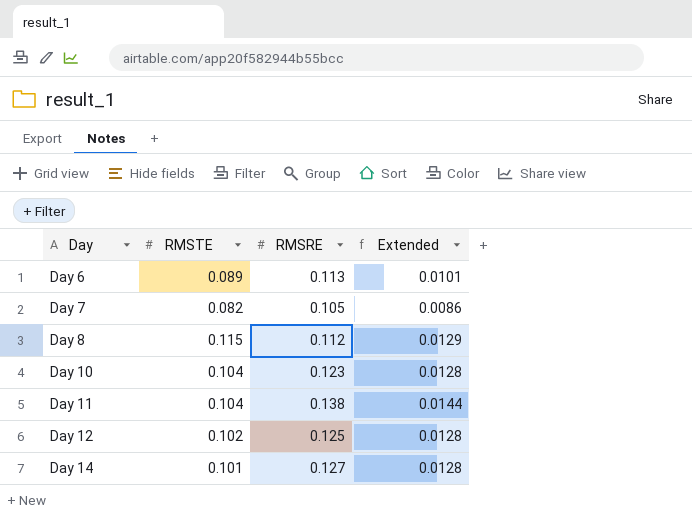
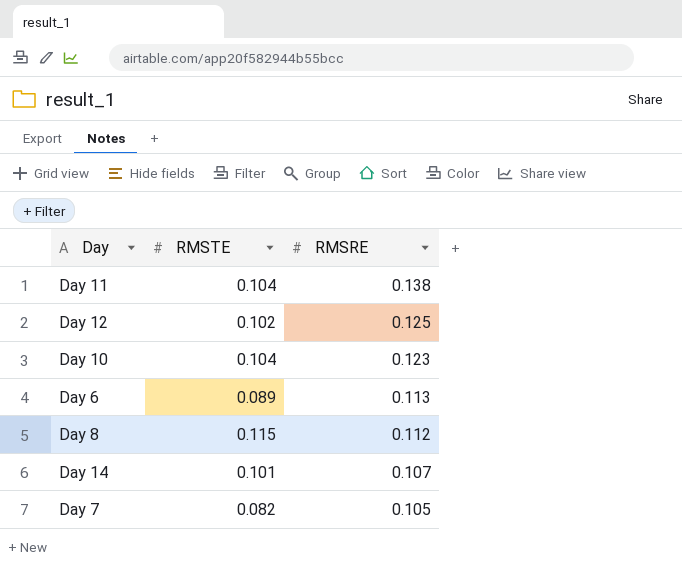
row order: Day ascending -> RMSRE descending
column Extended | formula: [RMSTE] * [RMSRE] -> none
Day 14 | RMSRE: 0.127 -> 0.107

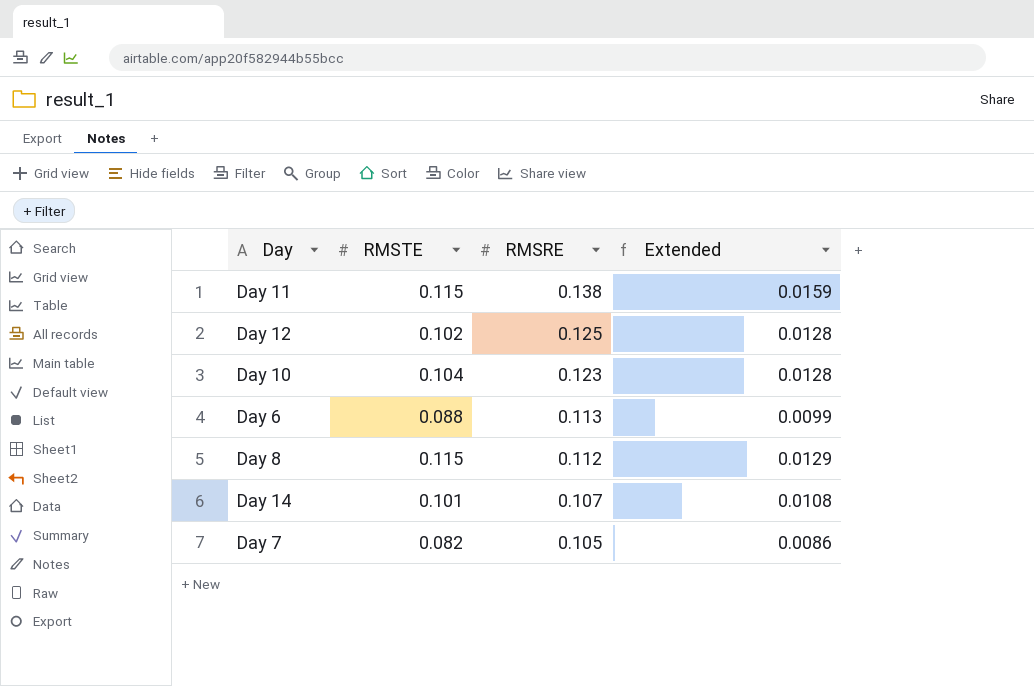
column Extended | formula: none -> [RMSTE] * [RMSRE]
Day 11 | RMSTE: 0.104 -> 0.115
Day 6 | RMSTE: 0.089 -> 0.088

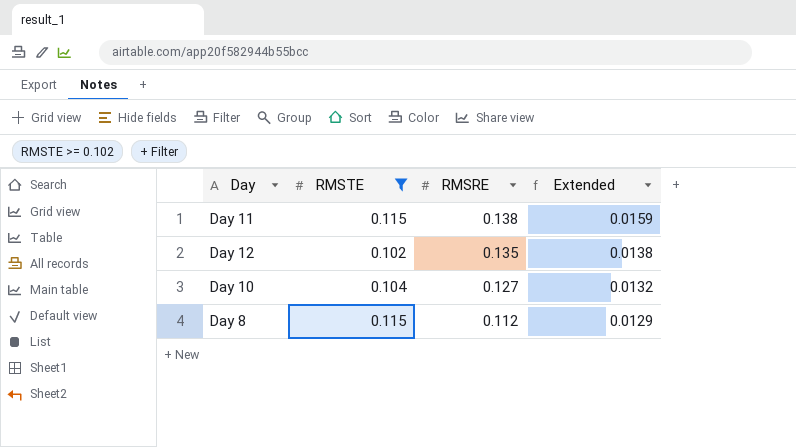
filter: none -> RMSTE >= 0.102
Day 12 | RMSRE: 0.125 -> 0.135
Day 12 | Extended: 0.0128 -> 0.0138
Day 10 | RMSRE: 0.123 -> 0.127
Day 10 | Extended: 0.0128 -> 0.0132

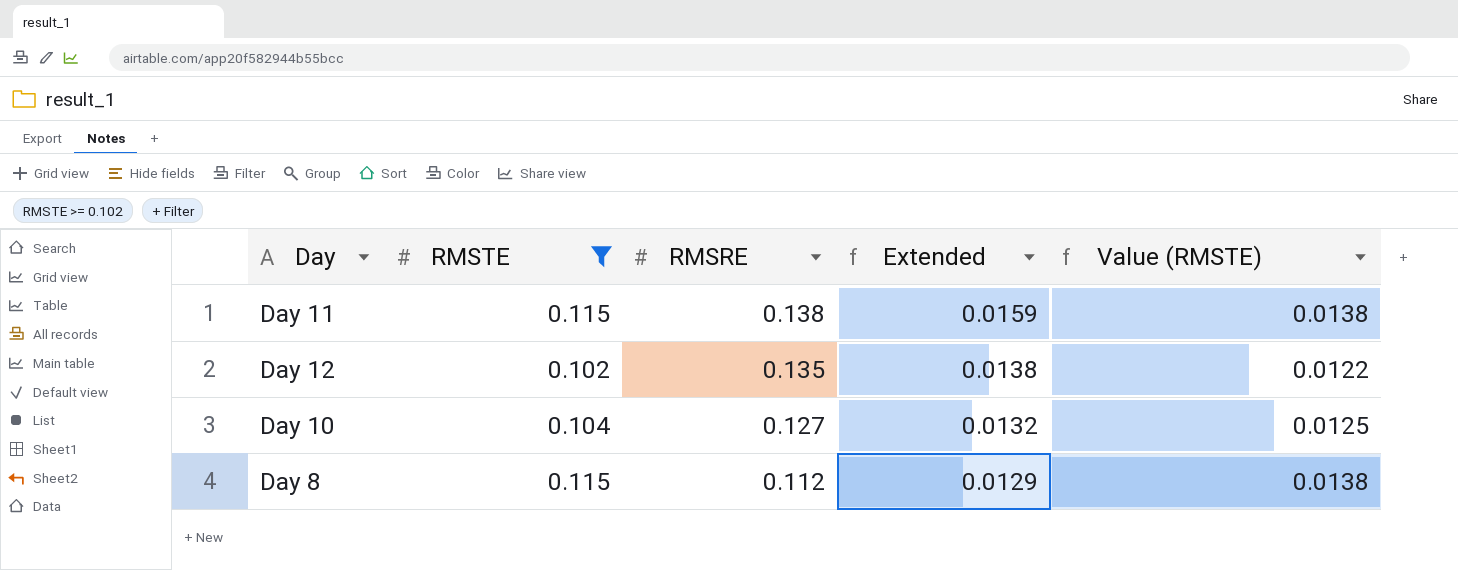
column Value (RMSTE) | formula: none -> [RMSTE] * 0.12

